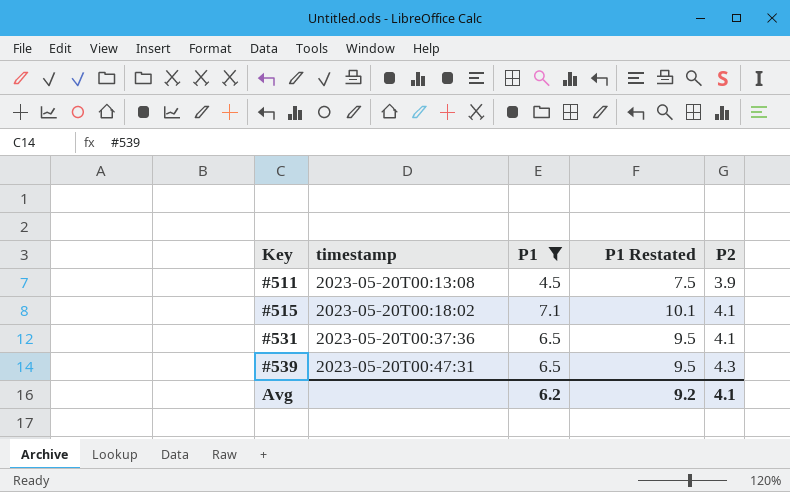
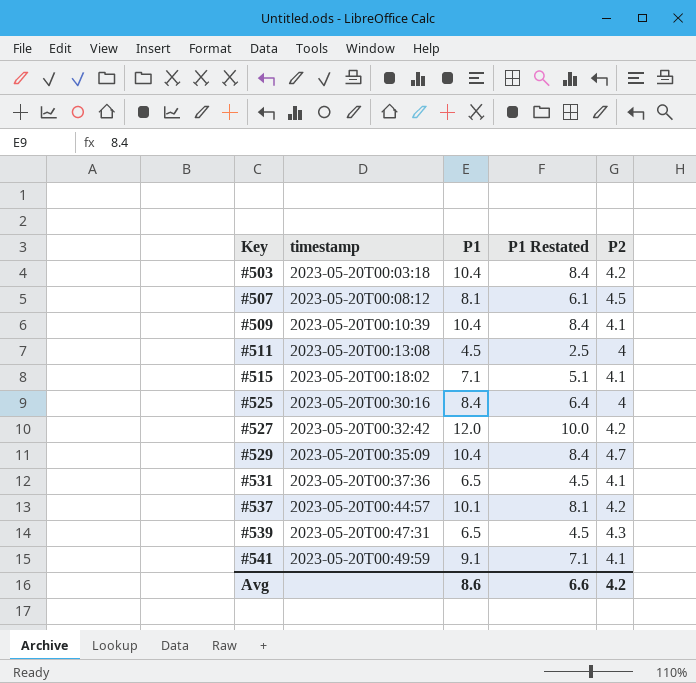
filter: P1 <= 7.1 -> none
column P1 Restated | formula: [P1] + 3 -> [P1] - 2
#511 | P2: 3.9 -> 4
Avg | P1: 6.2 -> 8.6
Avg | P1 Restated: 9.2 -> 6.6
Avg | P2: 4.1 -> 4.2

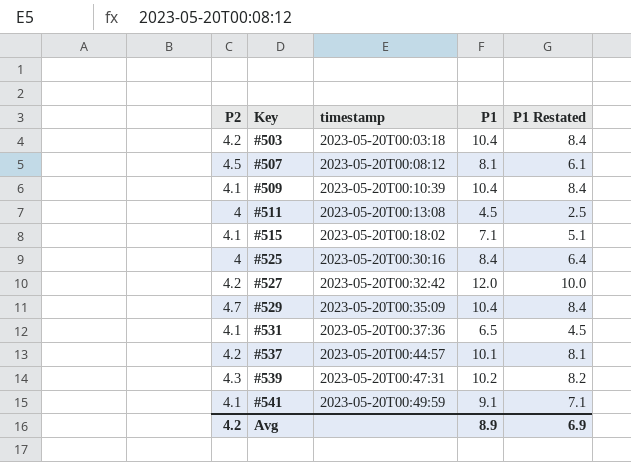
column P2 | position: 5 -> 1
#539 | P1: 6.5 -> 10.2
#539 | P1 Restated: 4.5 -> 8.2
Avg | P1: 8.6 -> 8.9
Avg | P1 Restated: 6.6 -> 6.9

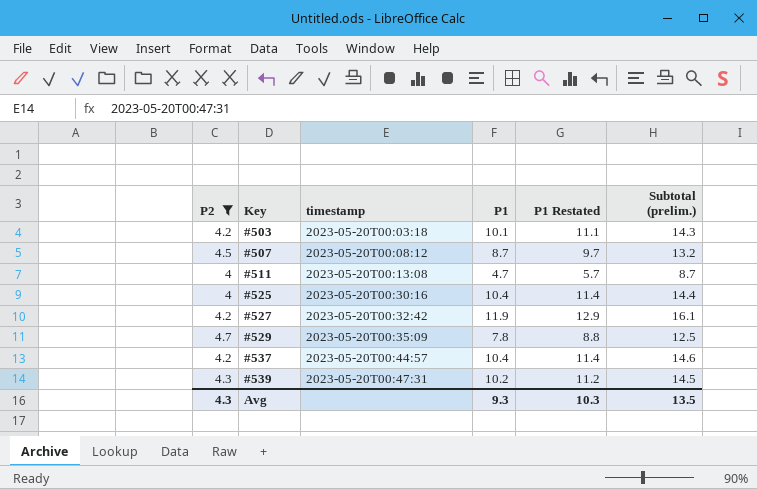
filter: none -> P2 != 4.1
column P1 Restated | formula: [P1] - 2 -> [P1] + 1
column Subtotal (prelim.) | formula: none -> [P2] + [P1]
#503 | P1: 10.4 -> 10.1
#507 | P1: 8.1 -> 8.7
#511 | P1: 4.5 -> 4.7
#525 | P1: 8.4 -> 10.4
#527 | P1: 12.0 -> 11.9
#529 | P1: 10.4 -> 7.8
#537 | P1: 10.1 -> 10.4
Avg | P2: 4.2 -> 4.3
Avg | P1: 8.9 -> 9.3
Avg | P1 Restated: 6.9 -> 10.3

